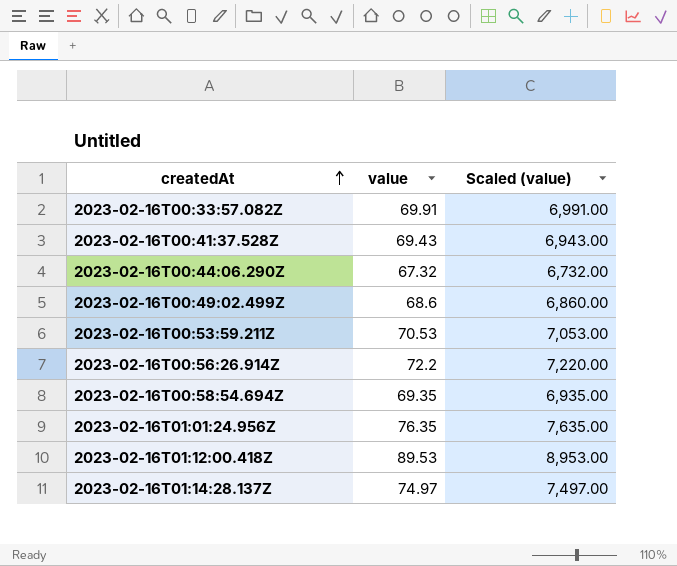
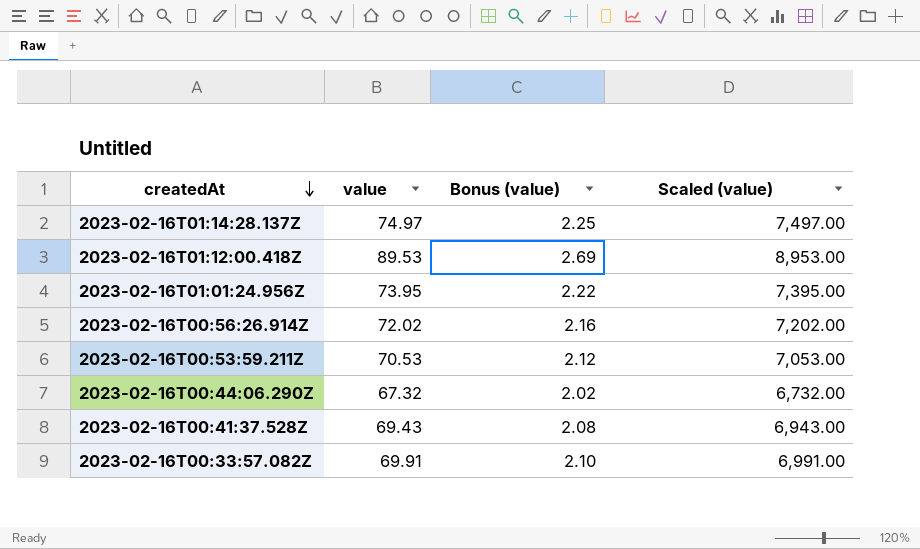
row order: createdAt ascending -> createdAt descending
column Bonus (value) | formula: none -> [value] * 0.03
row 2023-02-16T00:49:02.499Z: 68.6 | 6,860.00 -> none
row 2023-02-16T00:58:54.694Z: 69.35 | 6,935.00 -> none
2023-02-16T01:01:24.956Z | value: 76.35 -> 73.95
2023-02-16T01:01:24.956Z | Scaled (value): 7,635.00 -> 7,395.00
2023-02-16T00:56:26.914Z | value: 72.2 -> 72.02
2023-02-16T00:56:26.914Z | Scaled (value): 7,220.00 -> 7,202.00

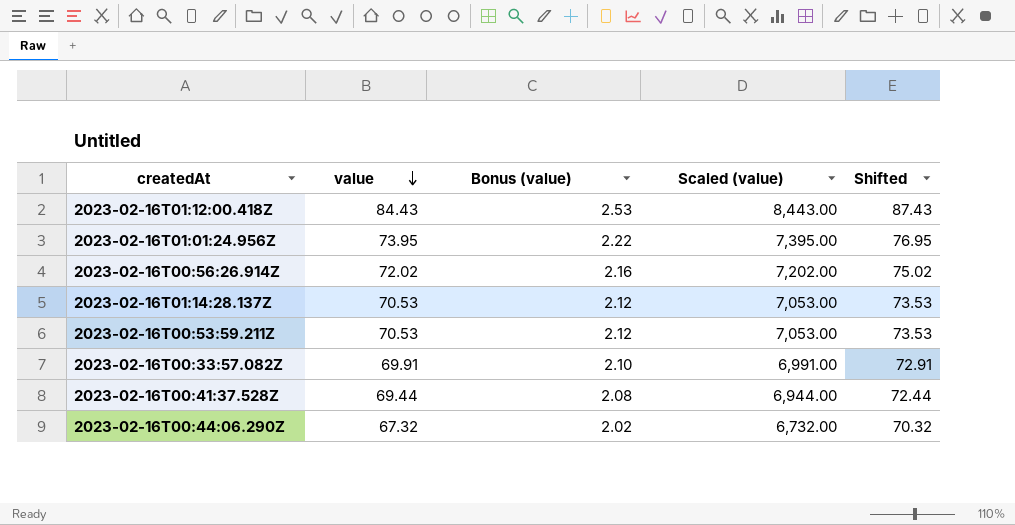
row order: createdAt descending -> value descending
column Shifted | formula: none -> [value] + 3
2023-02-16T01:12:00.418Z | value: 89.53 -> 84.43
2023-02-16T01:12:00.418Z | Bonus (value): 2.69 -> 2.53
2023-02-16T01:12:00.418Z | Scaled (value): 8,953.00 -> 8,443.00
2023-02-16T01:14:28.137Z | value: 74.97 -> 70.53
2023-02-16T01:14:28.137Z | Bonus (value): 2.25 -> 2.12
2023-02-16T01:14:28.137Z | Scaled (value): 7,497.00 -> 7,053.00
2023-02-16T00:41:37.528Z | value: 69.43 -> 69.44
2023-02-16T00:41:37.528Z | Scaled (value): 6,943.00 -> 6,944.00

